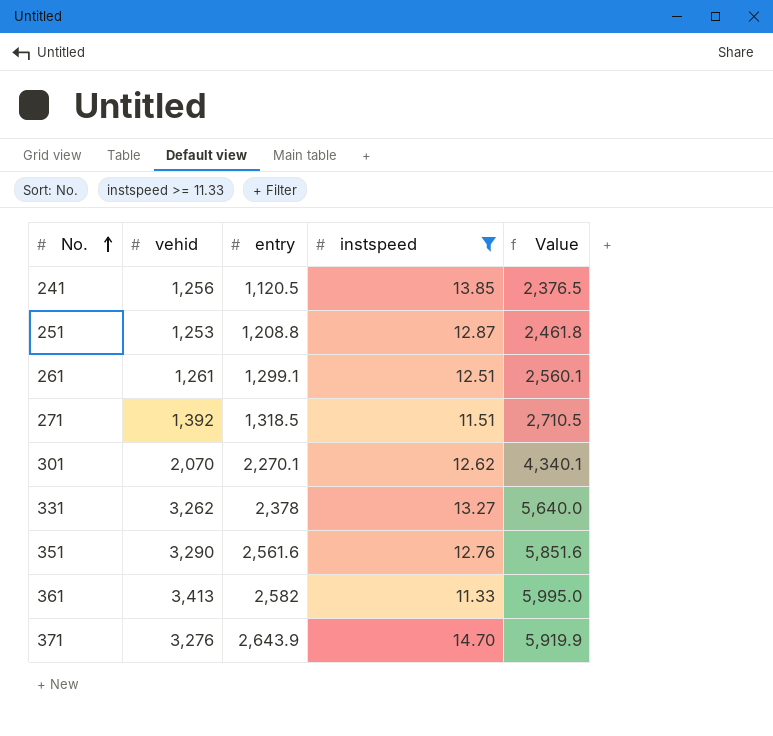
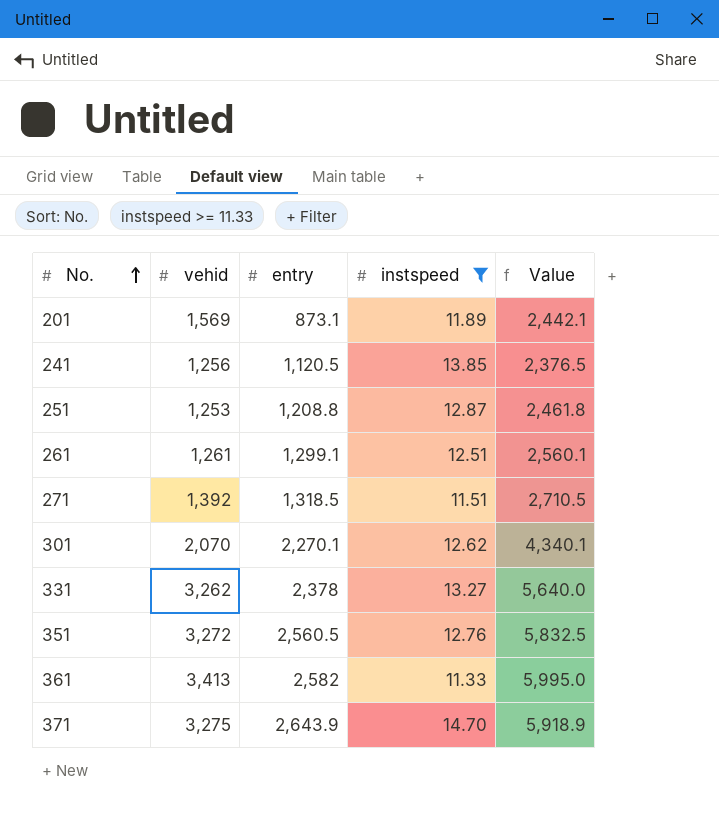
row 201: none -> 1,569 | 873.1 | 11.89 | 2,442.1
351 | vehid: 3,290 -> 3,272
351 | entry: 2,561.6 -> 2,560.5
351 | Value: 5,851.6 -> 5,832.5
371 | vehid: 3,276 -> 3,275
371 | Value: 5,919.9 -> 5,918.9

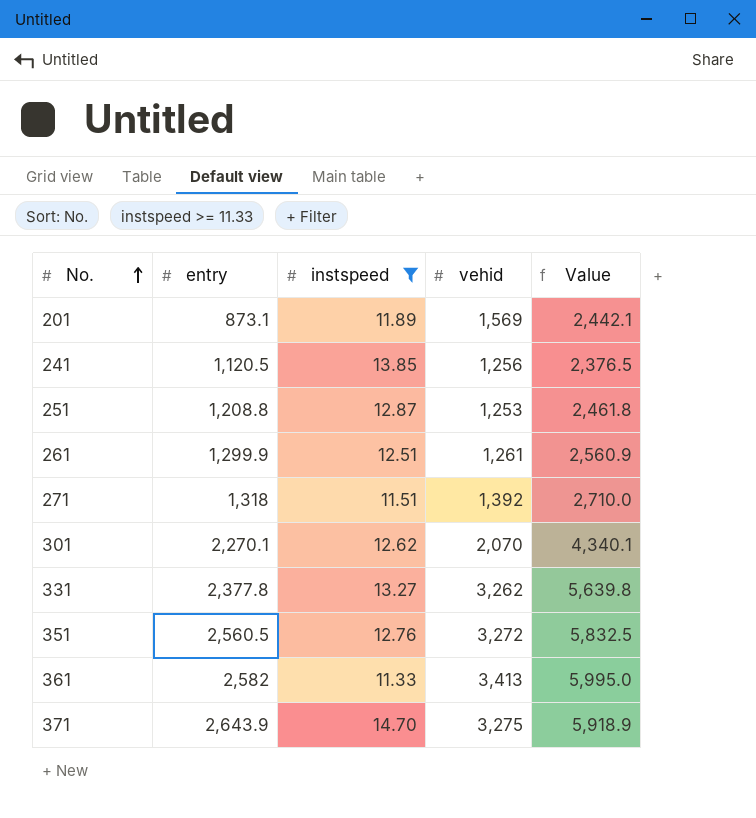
column vehid | position: 2 -> 4
261 | entry: 1,299.1 -> 1,299.9
261 | Value: 2,560.1 -> 2,560.9
271 | entry: 1,318.5 -> 1,318
271 | Value: 2,710.5 -> 2,710.0
331 | entry: 2,378 -> 2,377.8
331 | Value: 5,640.0 -> 5,639.8

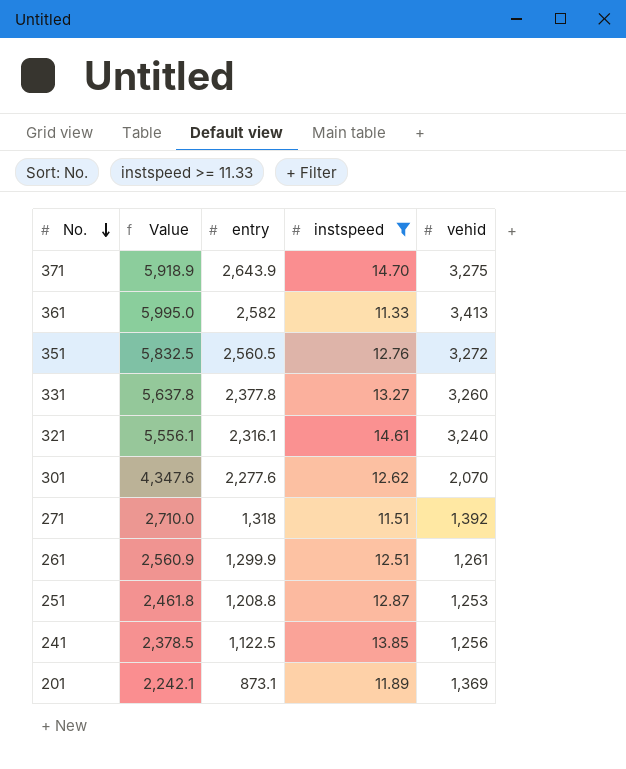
row order: No. ascending -> No. descending
column Value | position: 5 -> 2
331 | Value: 5,639.8 -> 5,637.8
331 | vehid: 3,262 -> 3,260
row 321: none -> 5,556.1 | 2,316.1 | 14.61 | 3,240
301 | Value: 4,340.1 -> 4,347.6
301 | entry: 2,270.1 -> 2,277.6
241 | Value: 2,376.5 -> 2,378.5
241 | entry: 1,120.5 -> 1,122.5
201 | Value: 2,442.1 -> 2,242.1
201 | vehid: 1,569 -> 1,369

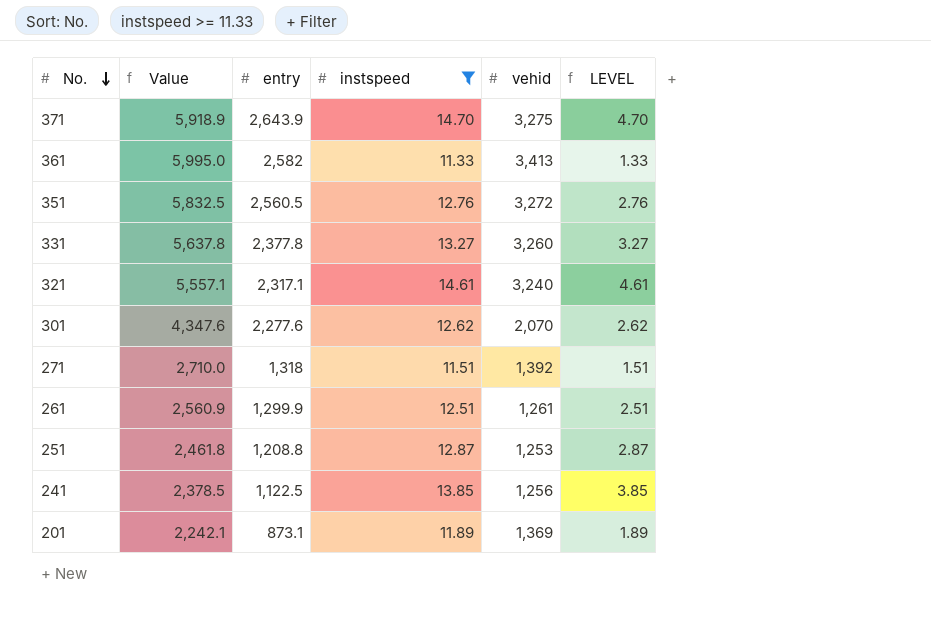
column LEVEL | formula: none -> [instspeed] - 10
321 | Value: 5,556.1 -> 5,557.1
321 | entry: 2,316.1 -> 2,317.1

